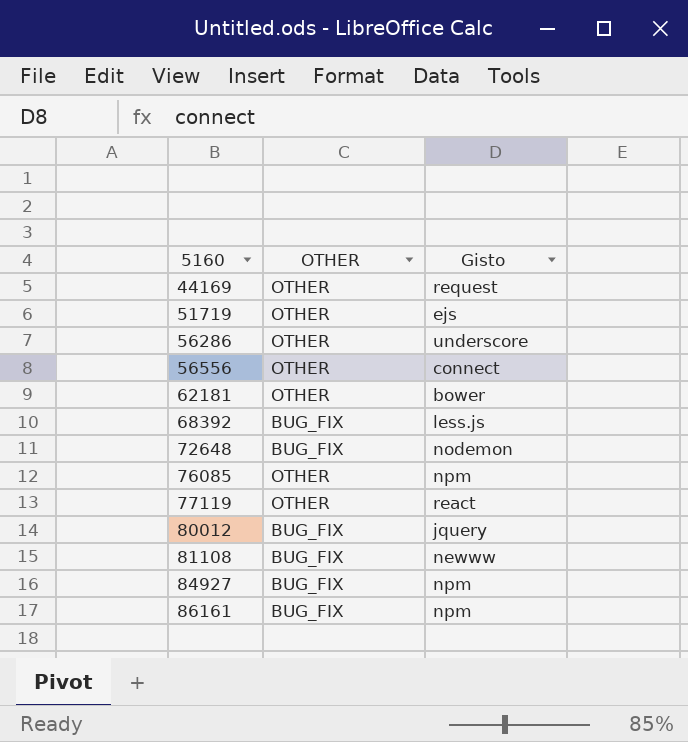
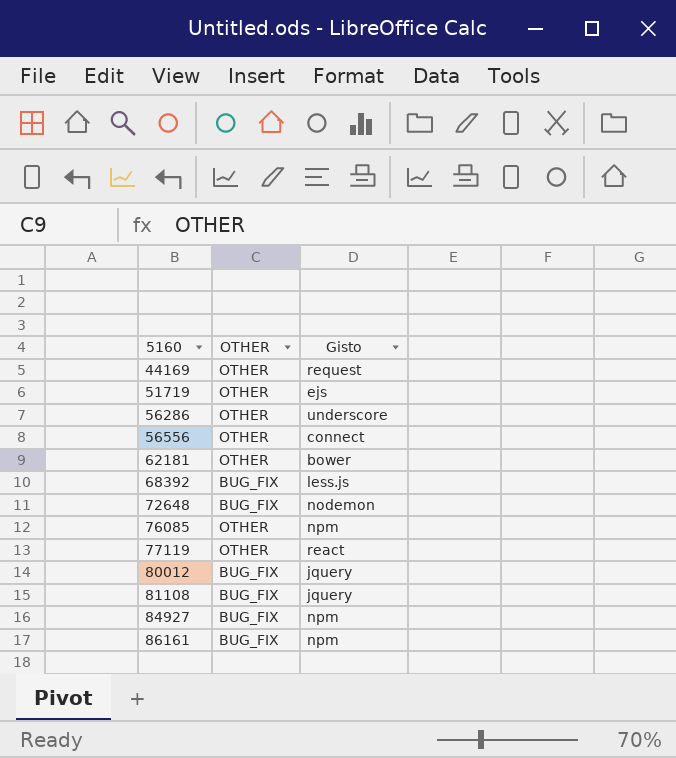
81108 | Gisto: newww -> jquery

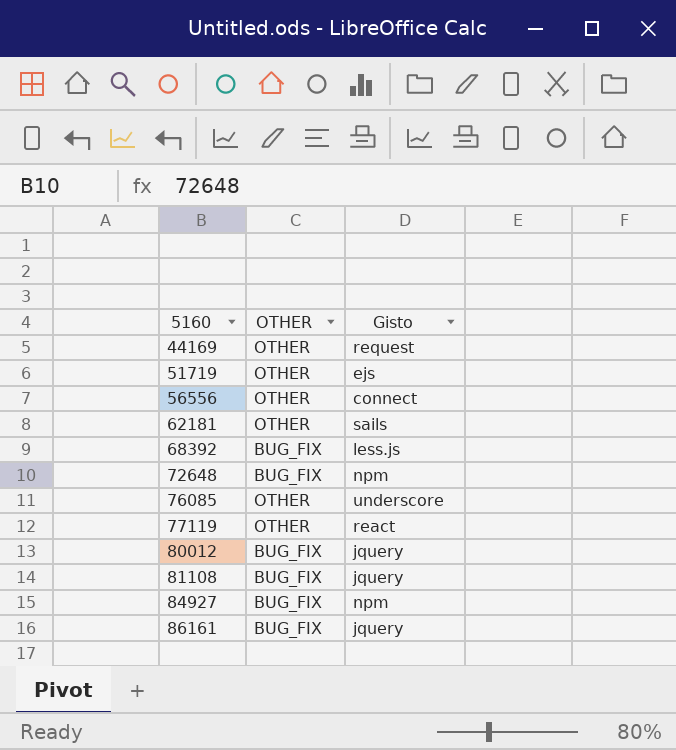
row 56286: OTHER | underscore -> none
62181 | Gisto: bower -> sails
72648 | Gisto: nodemon -> npm
76085 | Gisto: npm -> underscore
86161 | Gisto: npm -> jquery

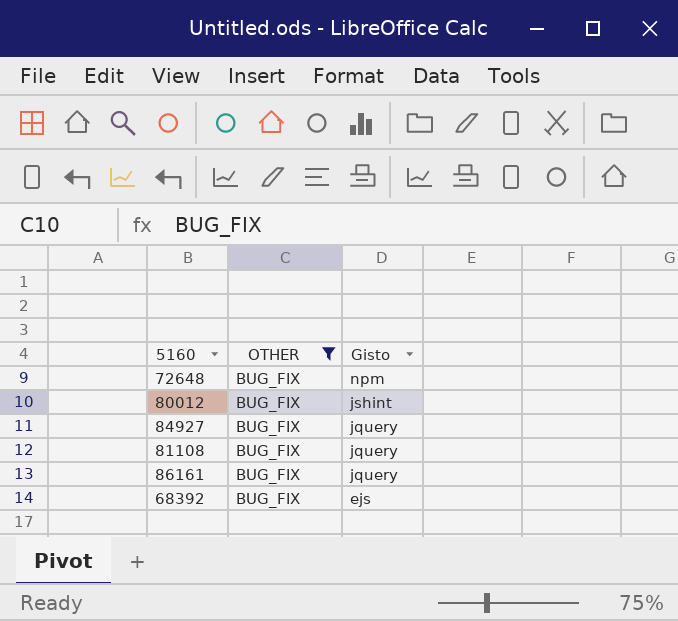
filter: none -> OTHER = BUG_FIX
row order: 5160 ascending -> Gisto descending
80012 | Gisto: jquery -> jshint
84927 | Gisto: npm -> jquery
68392 | Gisto: less.js -> ejs

